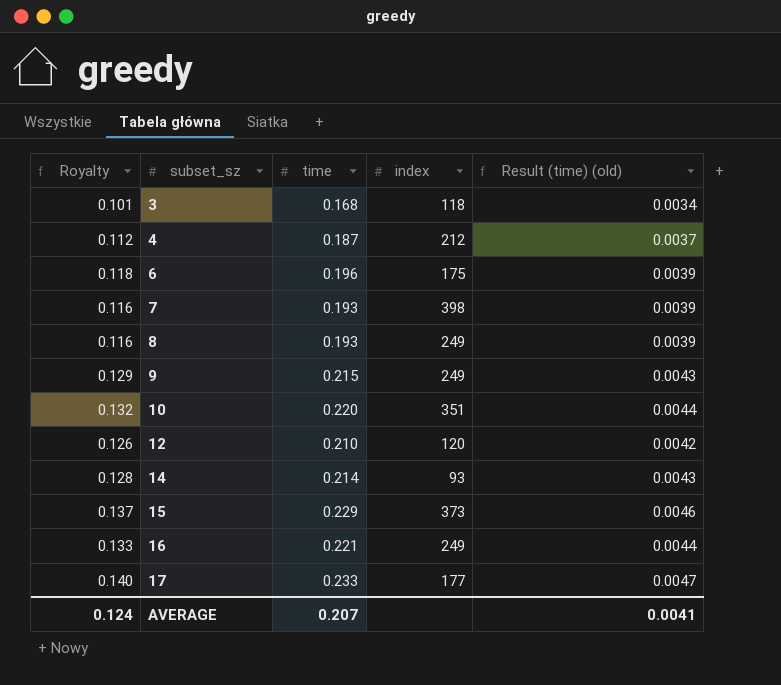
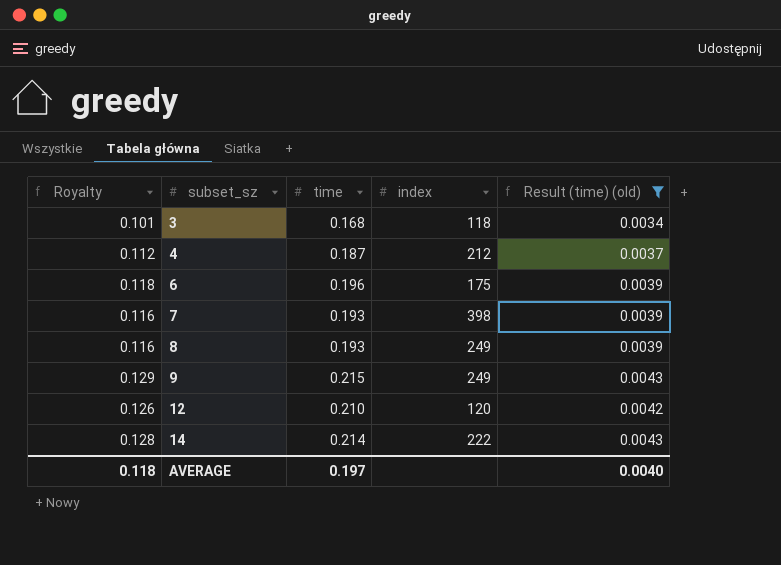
filter: none -> Result (time) (old) <= 0.0043
14 | index: 93 -> 222
AVERAGE | Royalty: 0.124 -> 0.118
AVERAGE | time: 0.207 -> 0.197
AVERAGE | Result (time) (old): 0.0041 -> 0.0040

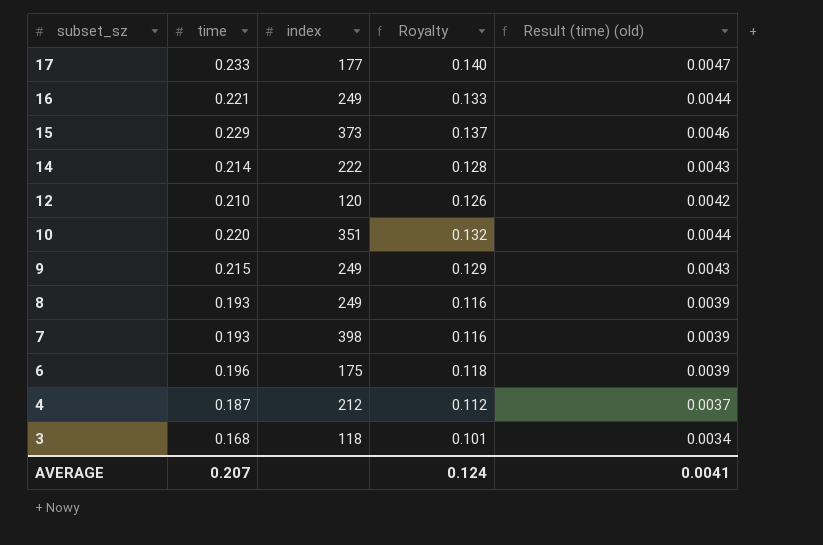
filter: Result (time) (old) <= 0.0043 -> none
row order: subset_sz ascending -> subset_sz descending
column Royalty | position: 1 -> 4
AVERAGE | time: 0.197 -> 0.207
AVERAGE | Royalty: 0.118 -> 0.124
AVERAGE | Result (time) (old): 0.0040 -> 0.0041

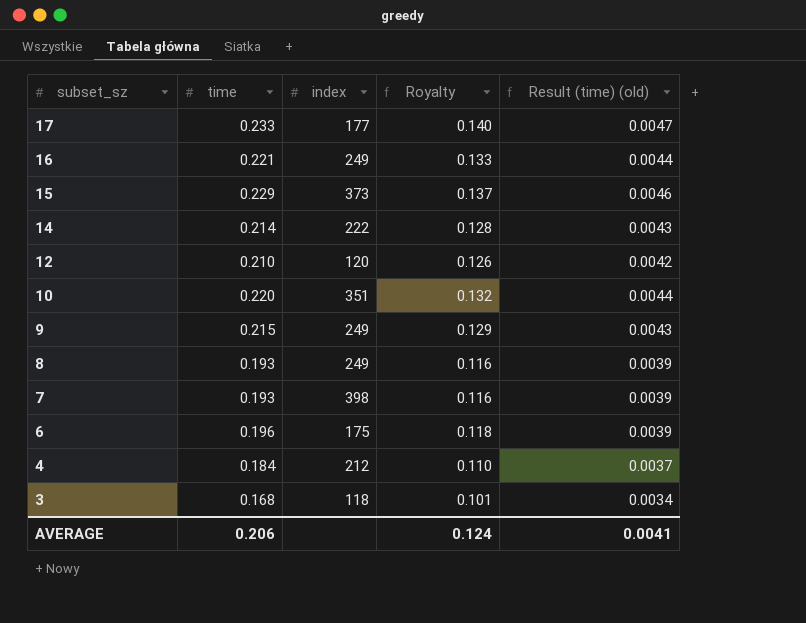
4 | time: 0.187 -> 0.184
4 | Royalty: 0.112 -> 0.110
AVERAGE | time: 0.207 -> 0.206

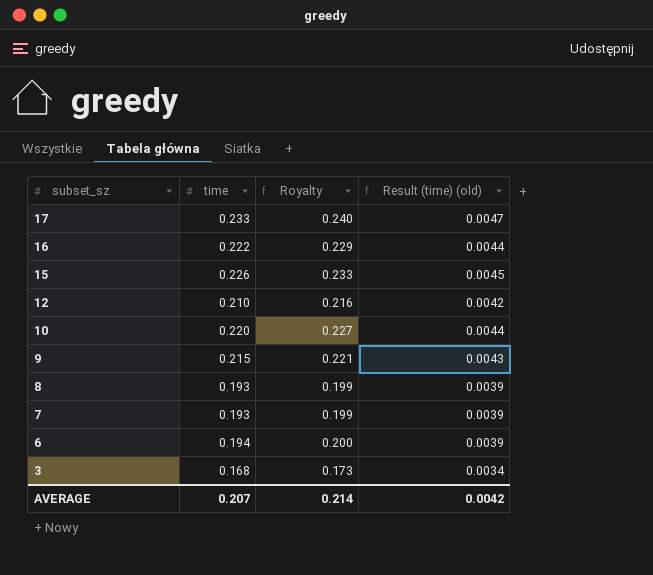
column index | position: 3 -> none
column Royalty | formula: [time] * 0.6 -> [time] * 1.03
row 14: 0.214 | 222 | 0.128 | 0.0043 -> none
row 4: 0.184 | 212 | 0.110 | 0.0037 -> none
16 | time: 0.221 -> 0.222
15 | time: 0.229 -> 0.226
15 | Result (time) (old): 0.0046 -> 0.0045
6 | time: 0.196 -> 0.194
AVERAGE | time: 0.206 -> 0.207
AVERAGE | Royalty: 0.124 -> 0.214
AVERAGE | Result (time) (old): 0.0041 -> 0.0042

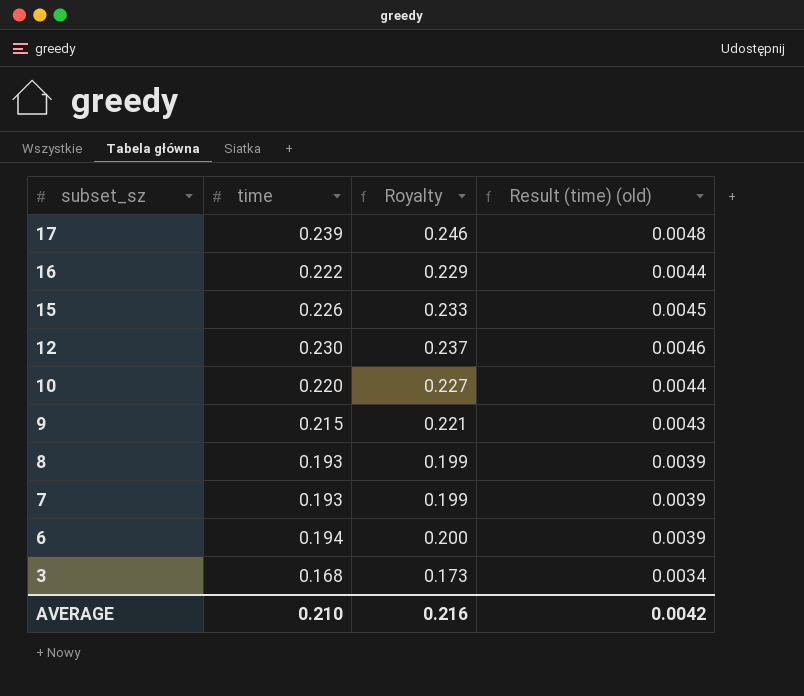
17 | time: 0.233 -> 0.239
17 | Royalty: 0.240 -> 0.246
17 | Result (time) (old): 0.0047 -> 0.0048
12 | time: 0.210 -> 0.230
12 | Royalty: 0.216 -> 0.237
12 | Result (time) (old): 0.0042 -> 0.0046
AVERAGE | time: 0.207 -> 0.210
AVERAGE | Royalty: 0.214 -> 0.216

